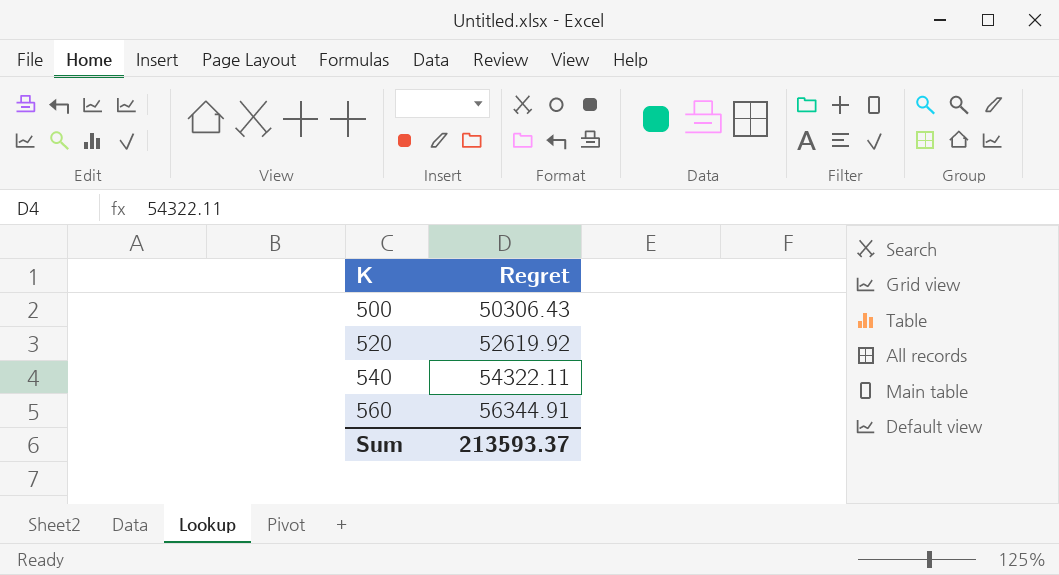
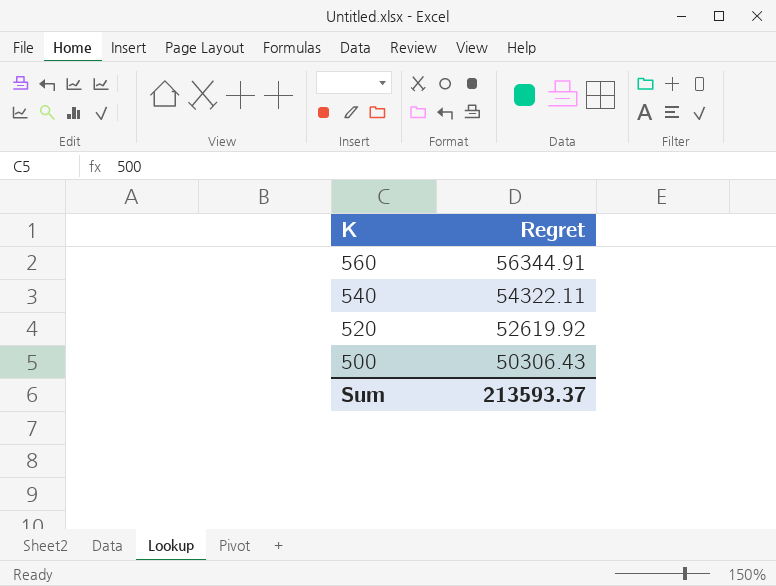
row order: K ascending -> K descending

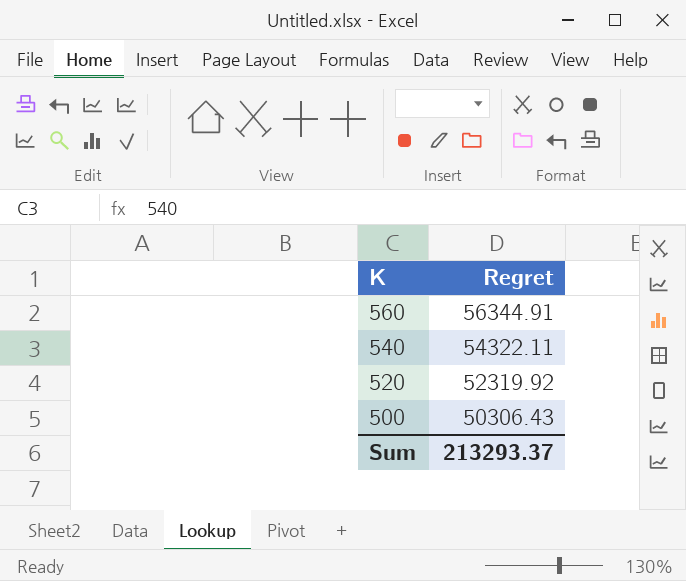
520 | Regret: 52619.92 -> 52319.92
Sum | Regret: 213593.37 -> 213293.37

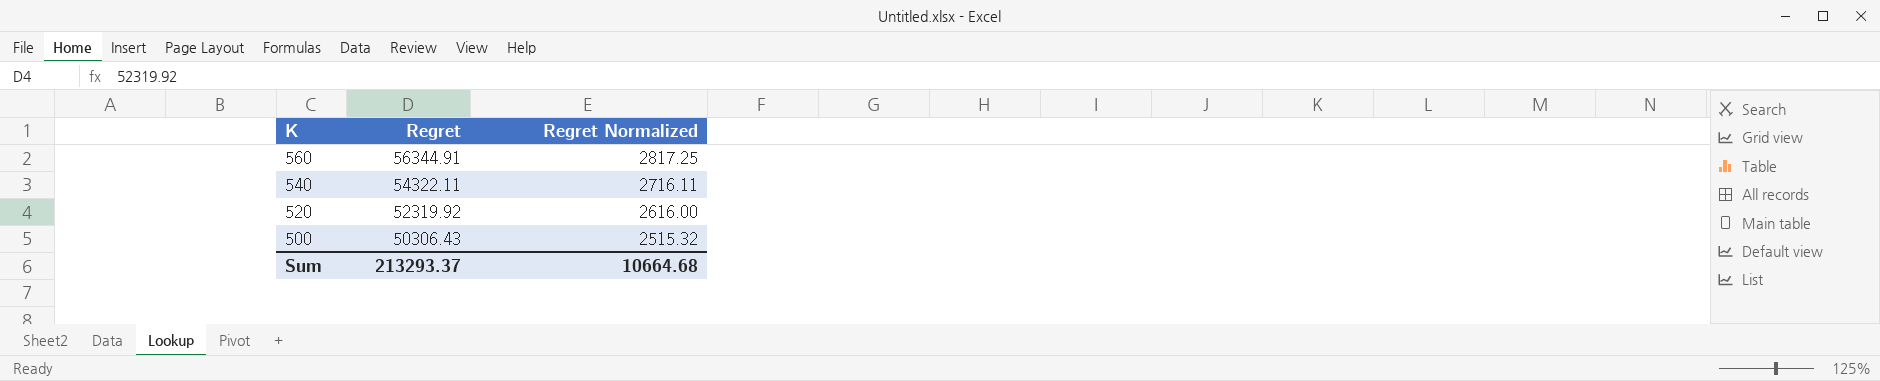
column Regret Normalized | formula: none -> [Regret] * 0.05

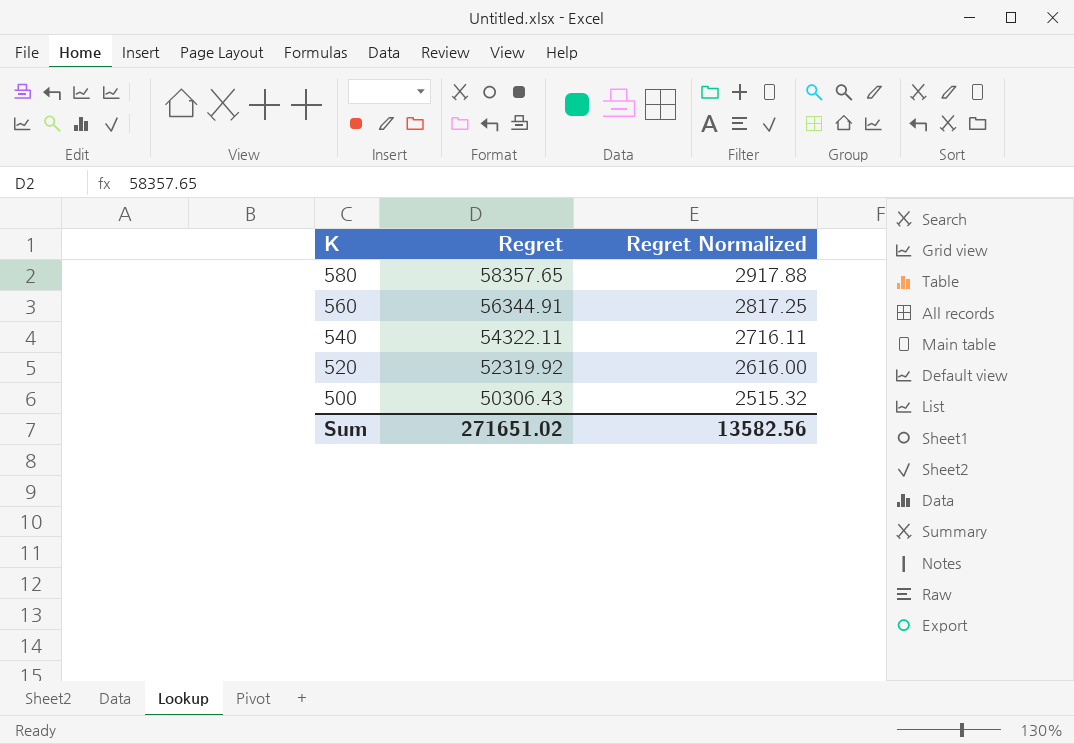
row 580: none -> 58357.65 | 2917.88
Sum | Regret: 213293.37 -> 271651.02
Sum | Regret Normalized: 10664.68 -> 13582.56

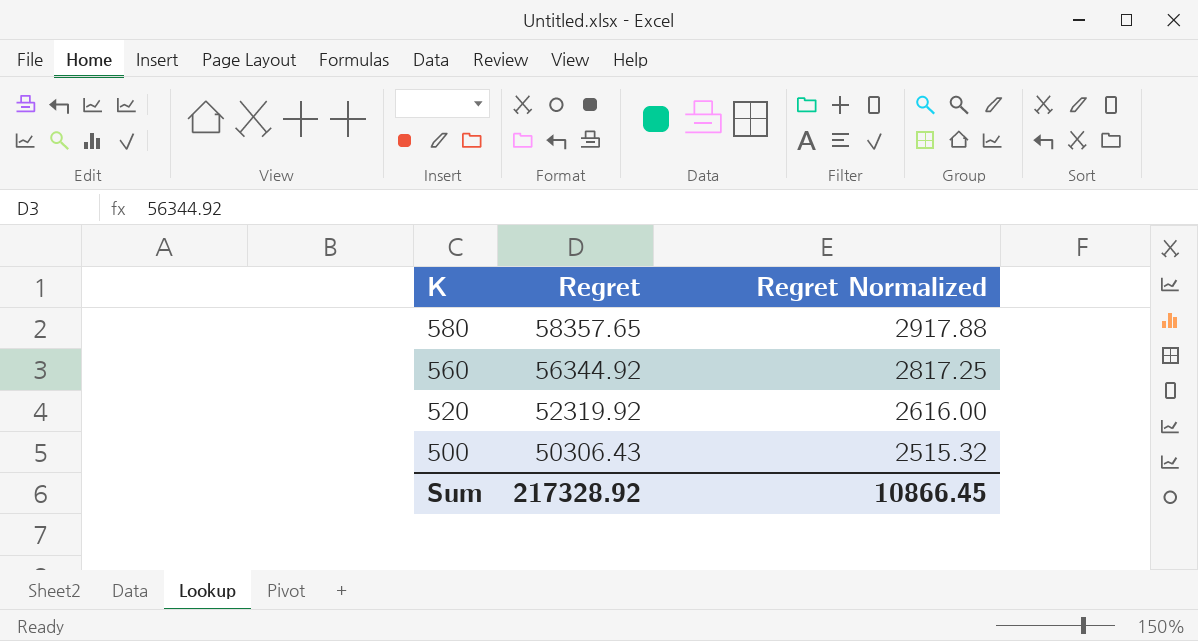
row 540: 54322.11 | 2716.11 -> none
560 | Regret: 56344.91 -> 56344.92
Sum | Regret: 271651.02 -> 217328.92
Sum | Regret Normalized: 13582.56 -> 10866.45

